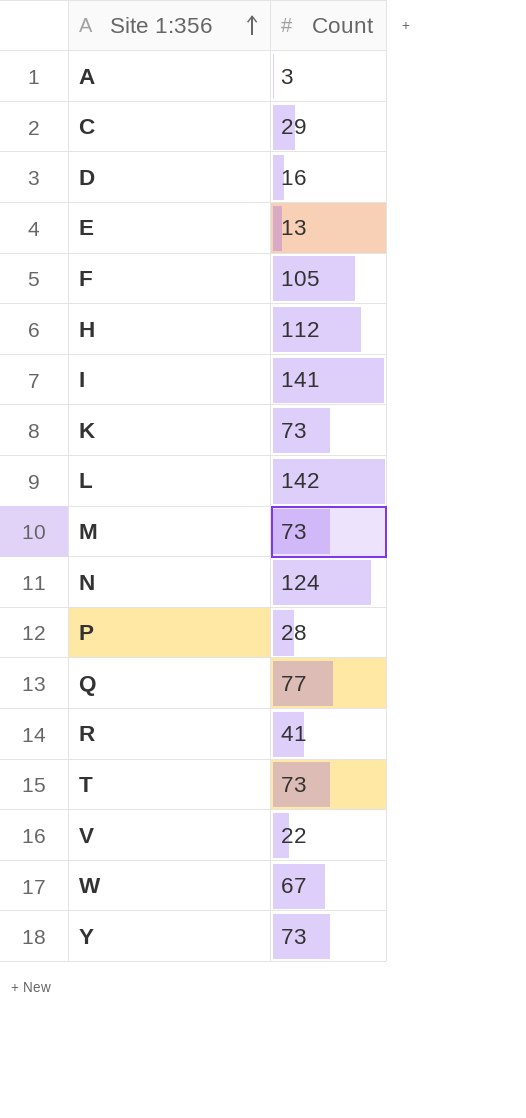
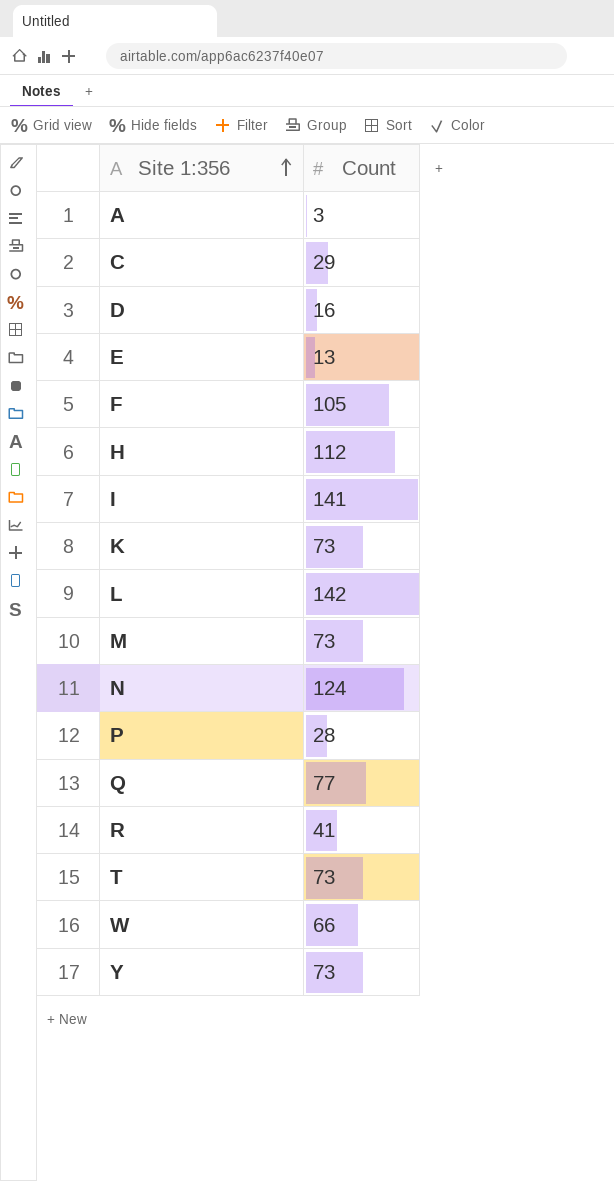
row V: 22 -> none
W | Count: 67 -> 66

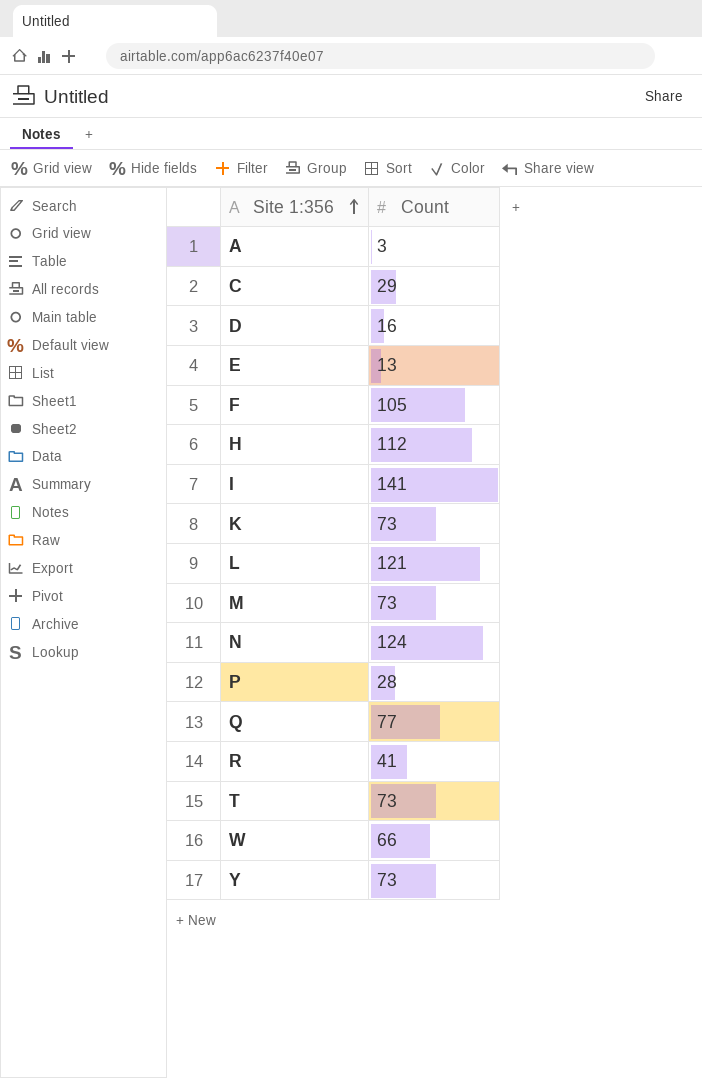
L | Count: 142 -> 121

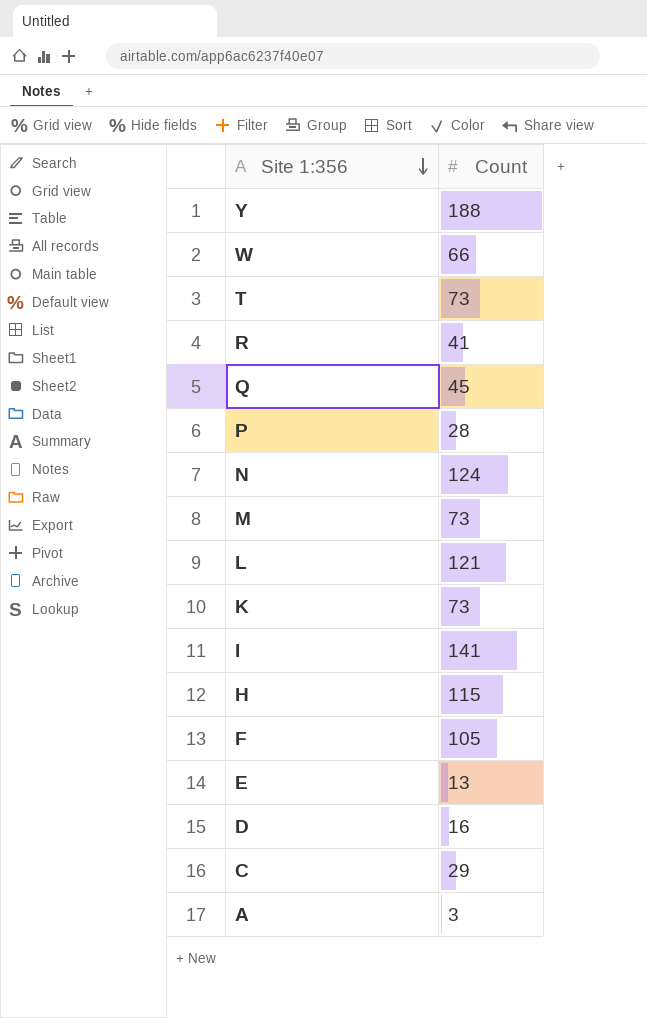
row order: Site 1:356 ascending -> Site 1:356 descending
Y | Count: 73 -> 188
Q | Count: 77 -> 45
H | Count: 112 -> 115

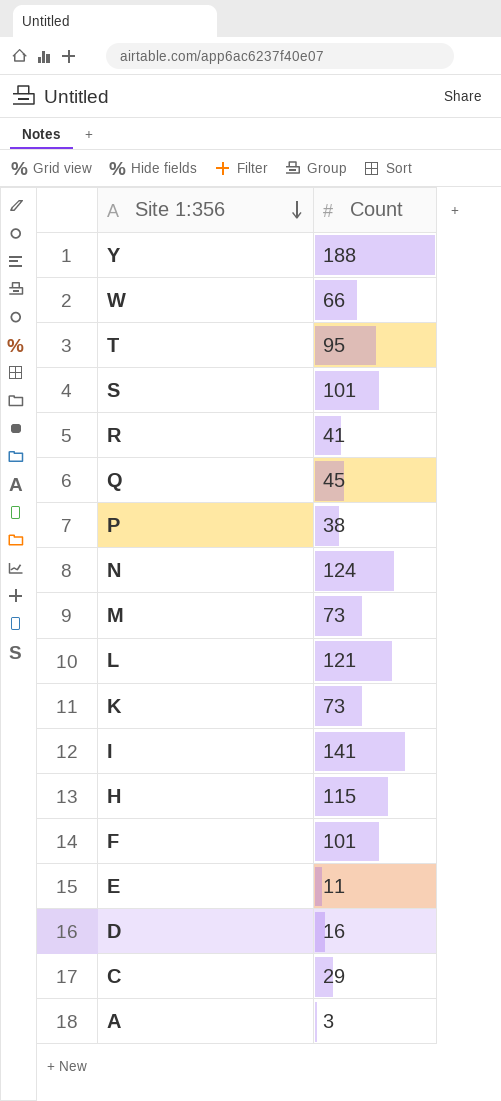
T | Count: 73 -> 95
row S: none -> 101
P | Count: 28 -> 38
F | Count: 105 -> 101
E | Count: 13 -> 11

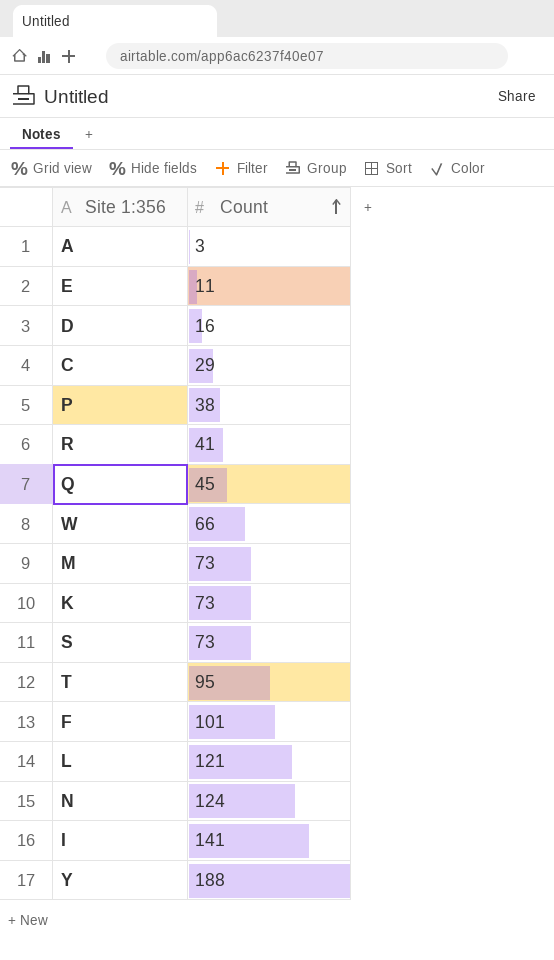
row order: Site 1:356 descending -> Count ascending
row H: 115 -> none
S | Count: 101 -> 73

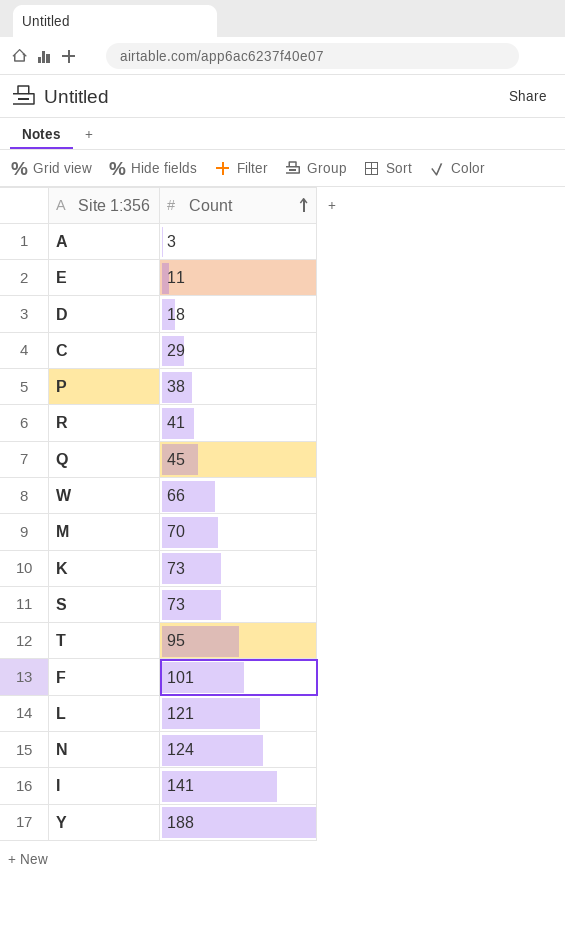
D | Count: 16 -> 18
M | Count: 73 -> 70

